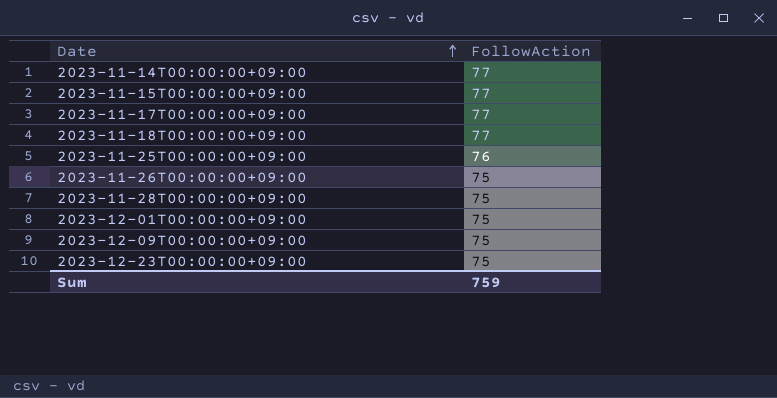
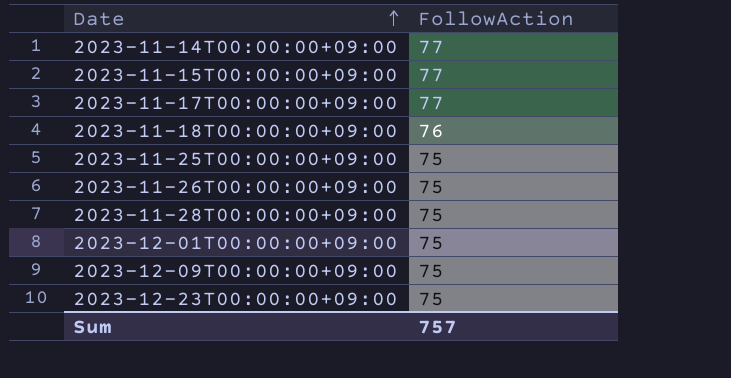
2023-11-18T00:00:00+09:00 | FollowAction: 77 -> 76
2023-11-25T00:00:00+09:00 | FollowAction: 76 -> 75
Sum | FollowAction: 759 -> 757

